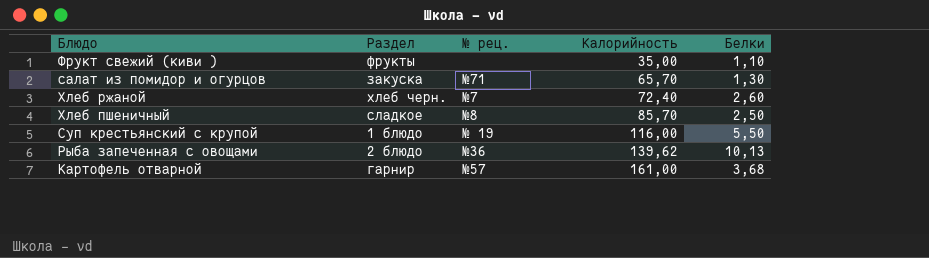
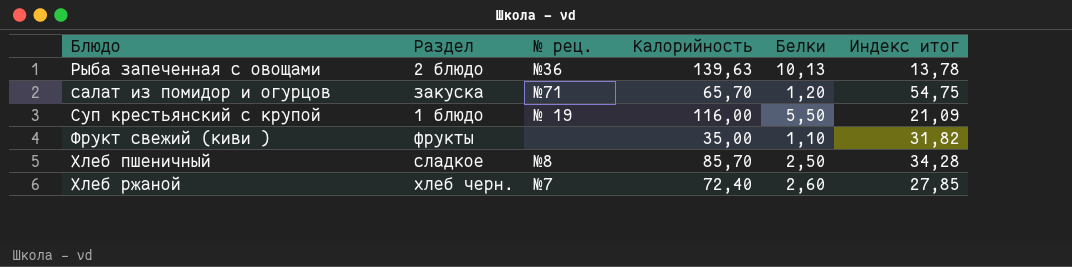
row order: Калорийность ascending -> Блюдо ascending
column Индекс итог | formula: none -> [Калорийность] / [Белки]
row Картофель отварной: гарнир | №57 | 161,00 | 3,68 -> none
Рыба запеченная с овощами | Калорийность: 139,62 -> 139,63
салат из помидор и огурцов | Белки: 1,30 -> 1,20

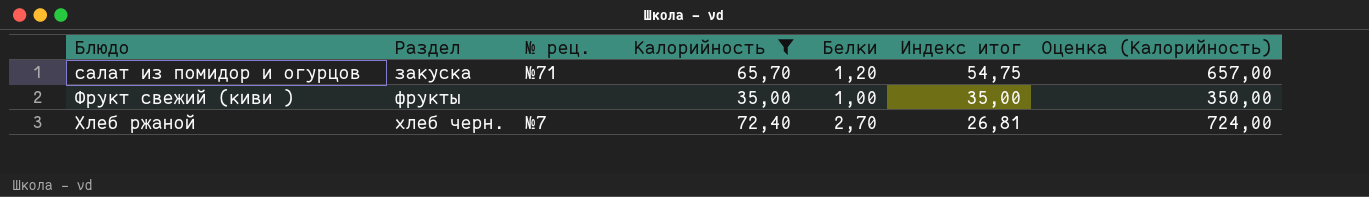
filter: none -> Калорийность <= 72,40
column Оценка (Калорийность) | formula: none -> [Калорийность] * 10
Фрукт свежий (киви ) | Белки: 1,10 -> 1,00
Фрукт свежий (киви ) | Индекс итог: 31,82 -> 35,00
Хлеб ржаной | Белки: 2,60 -> 2,70
Хлеб ржаной | Индекс итог: 27,85 -> 26,81

